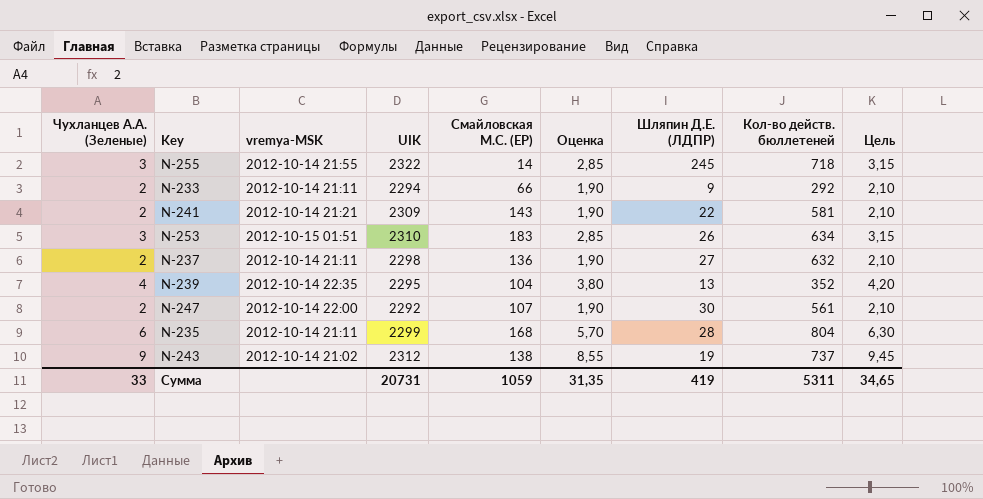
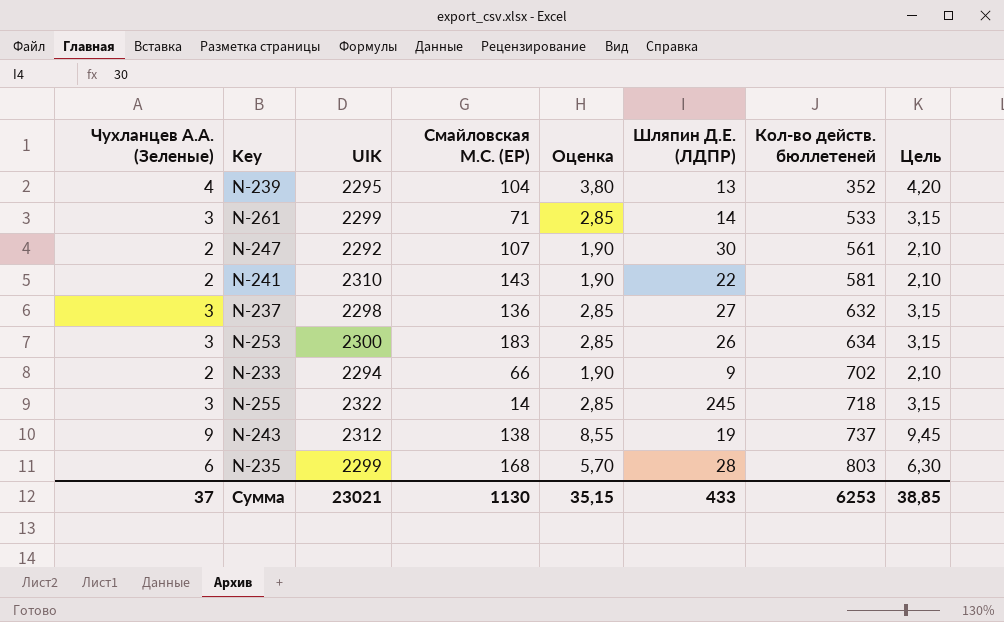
row order: none -> Кол-во действ. бюллетеней ascending
column vremya-MSK | position: 3 -> none
row N-261: none -> 3 | 2299 | 71 | 2,85 | 14 | 533 | 3,15
N-241 | UIK: 2309 -> 2310
N-237 | Чухланцев А.А. (Зеленые): 2 -> 3
N-237 | Оценка: 1,90 -> 2,85
N-237 | Цель: 2,10 -> 3,15
N-253 | UIK: 2310 -> 2300
N-233 | Кол-во действ. бюллетеней: 292 -> 702
N-235 | Кол-во действ. бюллетеней: 804 -> 803
Сумма | Чухланцев А.А. (Зеленые): 33 -> 37
Сумма | UIK: 20731 -> 23021
Сумма | Смайловская М.С. (ЕР): 1059 -> 1130
Сумма | Оценка: 31,35 -> 35,15
Сумма | Шляпин Д.Е. (ЛДПР): 419 -> 433
Сумма | Кол-во действ. бюллетеней: 5311 -> 6253
Сумма | Цель: 34,65 -> 38,85

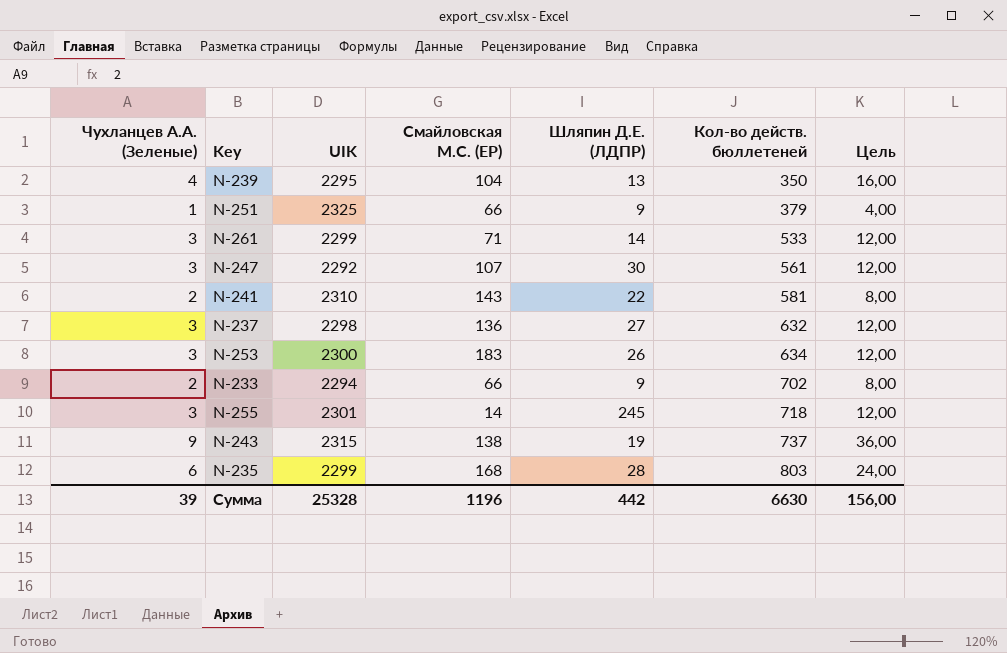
column Оценка | formula: [Чухланцев А.А. (Зеленые)] * 0,95 -> none
column Цель | formula: [Чухланцев А.А. (Зеленые)] * 1,05 -> [Чухланцев А.А. (Зеленые)] * 4
N-239 | Кол-во действ. бюллетеней: 352 -> 350
row N-251: none -> 1 | 2325 | 66 | 9 | 379 | 4,00
N-247 | Чухланцев А.А. (Зеленые): 2 -> 3
N-255 | UIK: 2322 -> 2301
N-243 | UIK: 2312 -> 2315
Сумма | Чухланцев А.А. (Зеленые): 37 -> 39
Сумма | UIK: 23021 -> 25328
Сумма | Смайловская М.С. (ЕР): 1130 -> 1196
Сумма | Шляпин Д.Е. (ЛДПР): 433 -> 442
Сумма | Кол-во действ. бюллетеней: 6253 -> 6630
Сумма | Цель: 38,85 -> 156,00

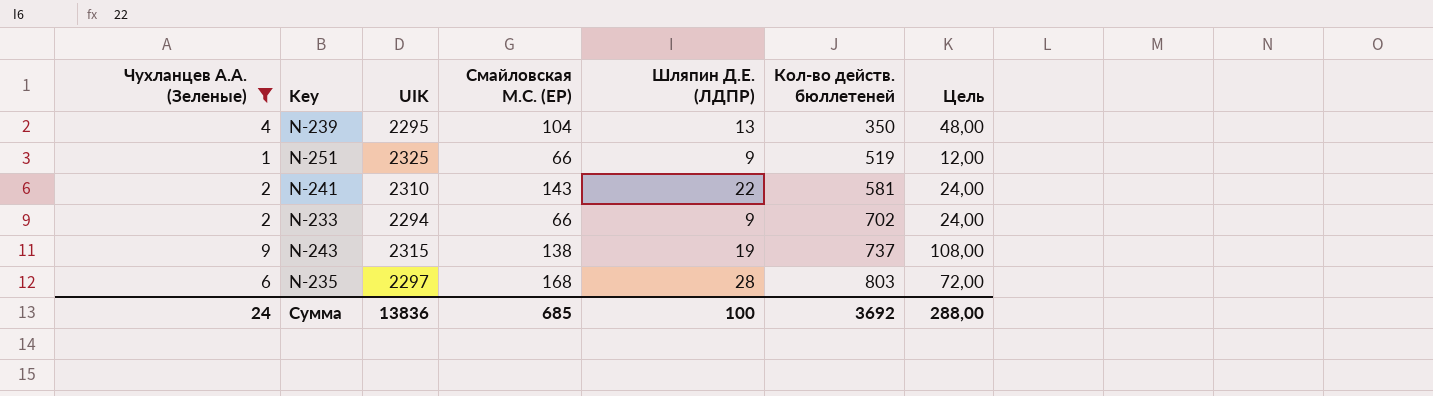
filter: none -> Чухланцев А.А. (Зеленые) != 3
column Цель | formula: [Чухланцев А.А. (Зеленые)] * 4 -> [Чухланцев А.А. (Зеленые)] * 12
N-251 | Кол-во действ. бюллетеней: 379 -> 519
N-235 | UIK: 2299 -> 2297
Сумма | Чухланцев А.А. (Зеленые): 39 -> 24
Сумма | UIK: 25328 -> 13836
Сумма | Смайловская М.С. (ЕР): 1196 -> 685
Сумма | Шляпин Д.Е. (ЛДПР): 442 -> 100
Сумма | Кол-во действ. бюллетеней: 6630 -> 3692
Сумма | Цель: 156,00 -> 288,00

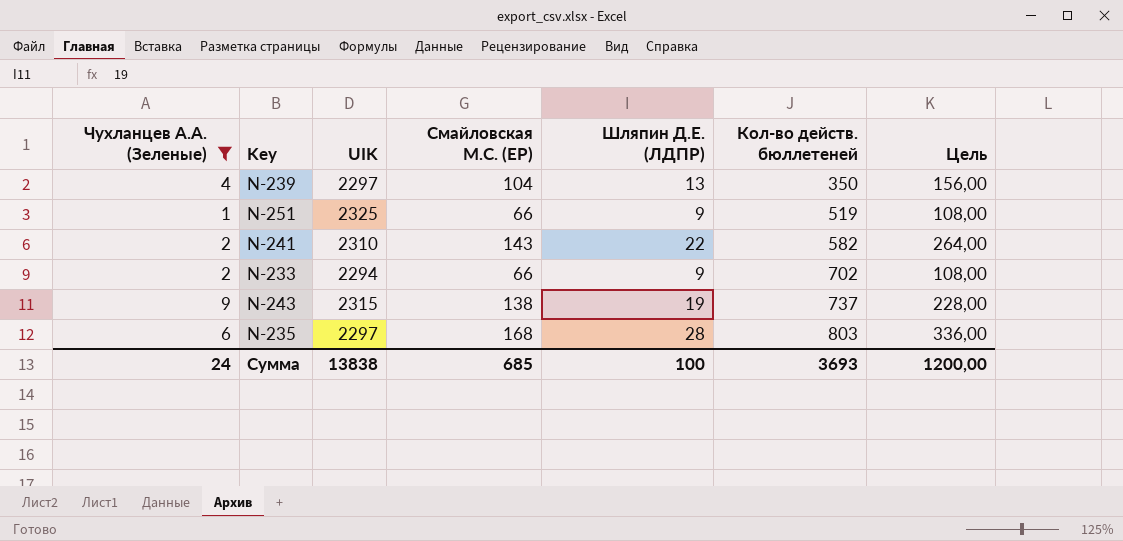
column Цель | formula: [Чухланцев А.А. (Зеленые)] * 12 -> [Шляпин Д.Е. (ЛДПР)] * 12
N-239 | UIK: 2295 -> 2297
N-241 | Кол-во действ. бюллетеней: 581 -> 582
Сумма | UIK: 13836 -> 13838
Сумма | Кол-во действ. бюллетеней: 3692 -> 3693
Сумма | Цель: 288,00 -> 1200,00

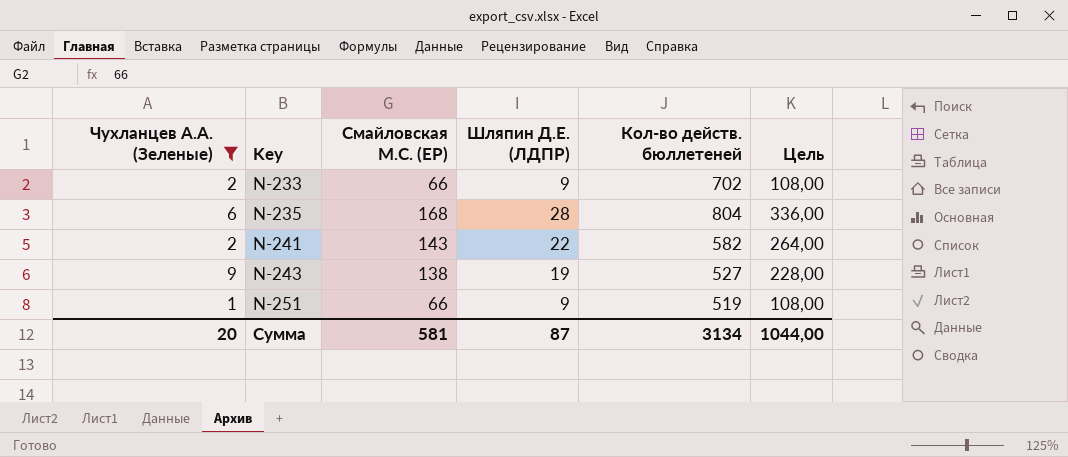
row order: Кол-во действ. бюллетеней ascending -> Key ascending
column UIK | position: 3 -> none
row N-239: 4 | 2297 | 104 | 13 | 350 | 156,00 -> none
N-235 | Кол-во действ. бюллетеней: 803 -> 804
N-243 | Кол-во действ. бюллетеней: 737 -> 527
Сумма | Чухланцев А.А. (Зеленые): 24 -> 20
Сумма | Смайловская М.С. (ЕР): 685 -> 581
Сумма | Шляпин Д.Е. (ЛДПР): 100 -> 87
Сумма | Кол-во действ. бюллетеней: 3693 -> 3134
Сумма | Цель: 1200,00 -> 1044,00

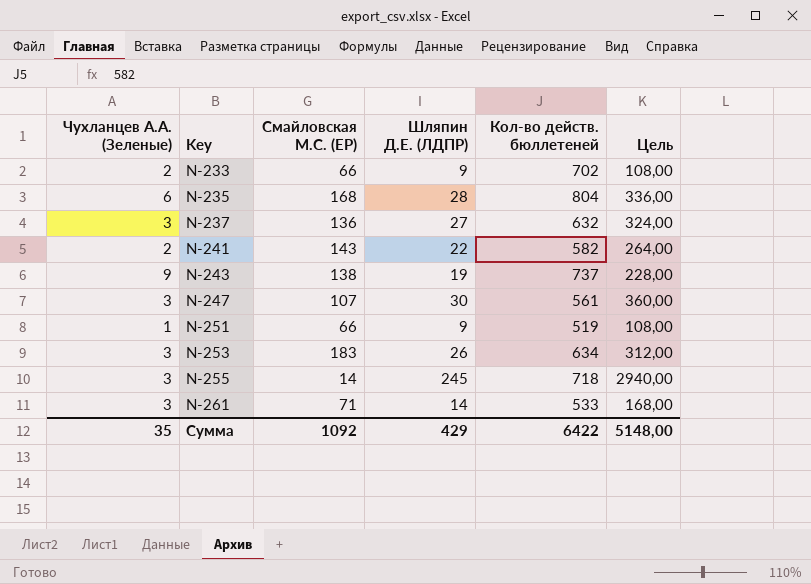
filter: Чухланцев А.А. (Зеленые) != 3 -> none
N-243 | Кол-во действ. бюллетеней: 527 -> 737
Сумма | Чухланцев А.А. (Зеленые): 20 -> 35
Сумма | Смайловская М.С. (ЕР): 581 -> 1092
Сумма | Шляпин Д.Е. (ЛДПР): 87 -> 429
Сумма | Кол-во действ. бюллетеней: 3134 -> 6422
Сумма | Цель: 1044,00 -> 5148,00

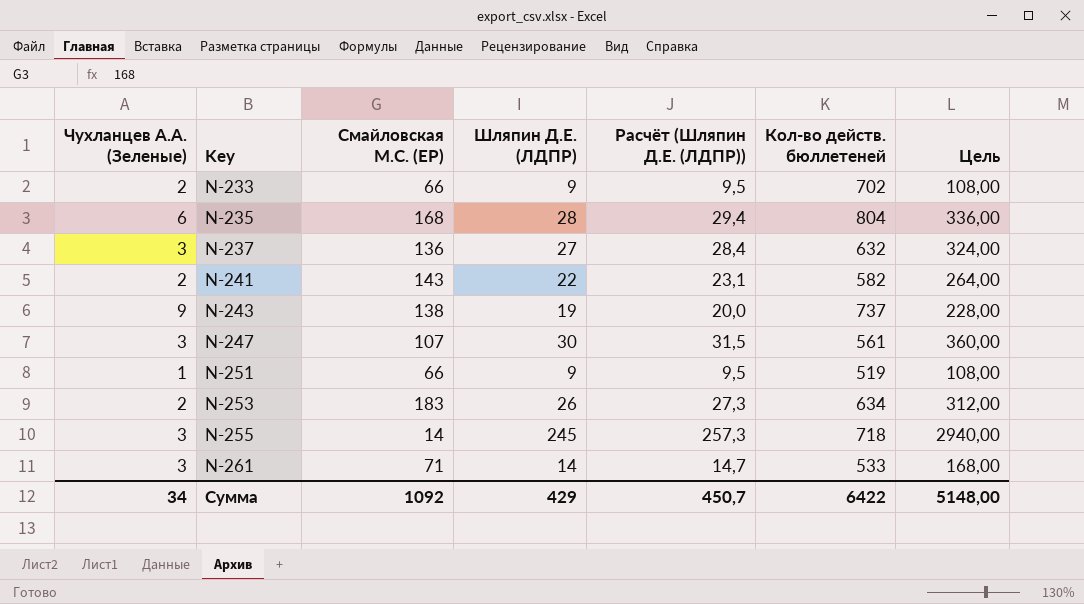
column Расчёт (Шляпин Д.Е. (ЛДПР)) | formula: none -> [Шляпин Д.Е. (ЛДПР)] * 1,05
N-253 | Чухланцев А.А. (Зеленые): 3 -> 2
Сумма | Чухланцев А.А. (Зеленые): 35 -> 34

